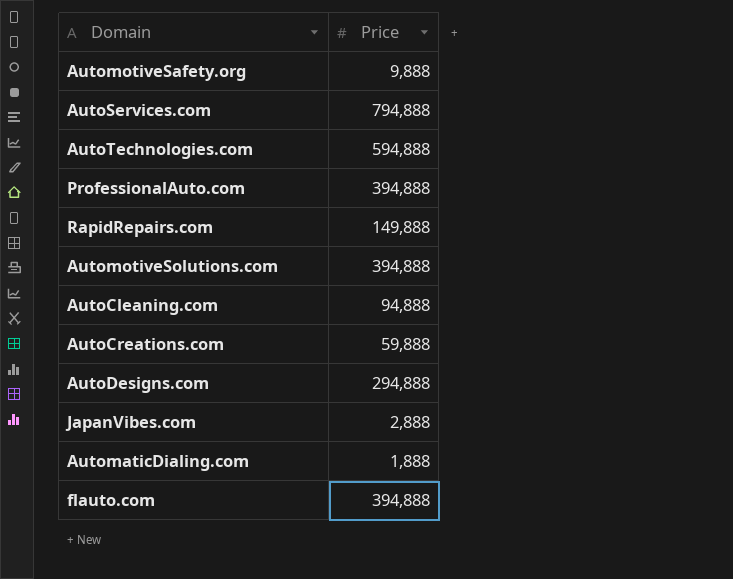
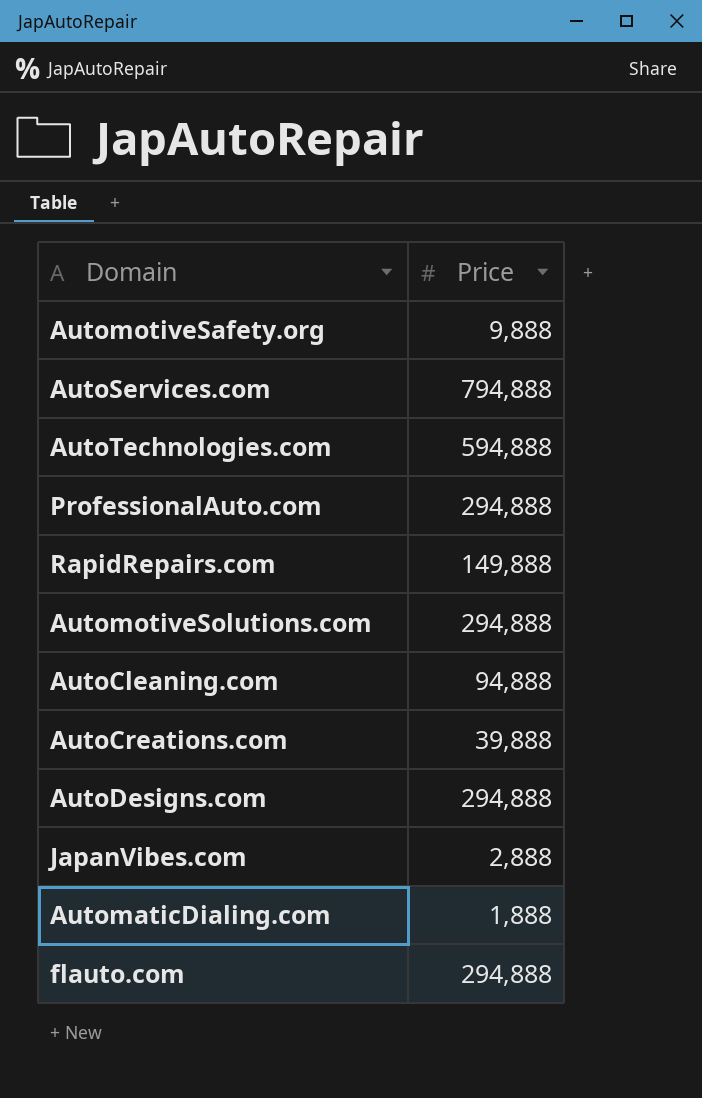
ProfessionalAuto.com | Price: 394,888 -> 294,888
AutomotiveSolutions.com | Price: 394,888 -> 294,888
AutoCreations.com | Price: 59,888 -> 39,888
flauto.com | Price: 394,888 -> 294,888

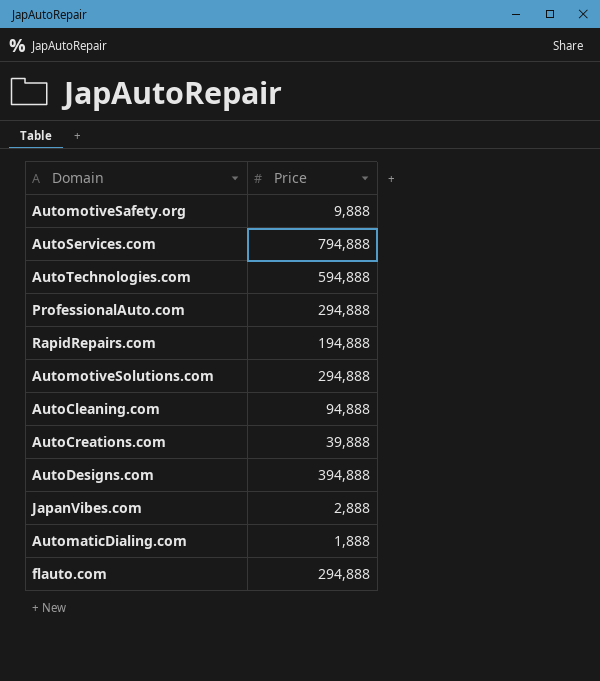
RapidRepairs.com | Price: 149,888 -> 194,888
AutoDesigns.com | Price: 294,888 -> 394,888

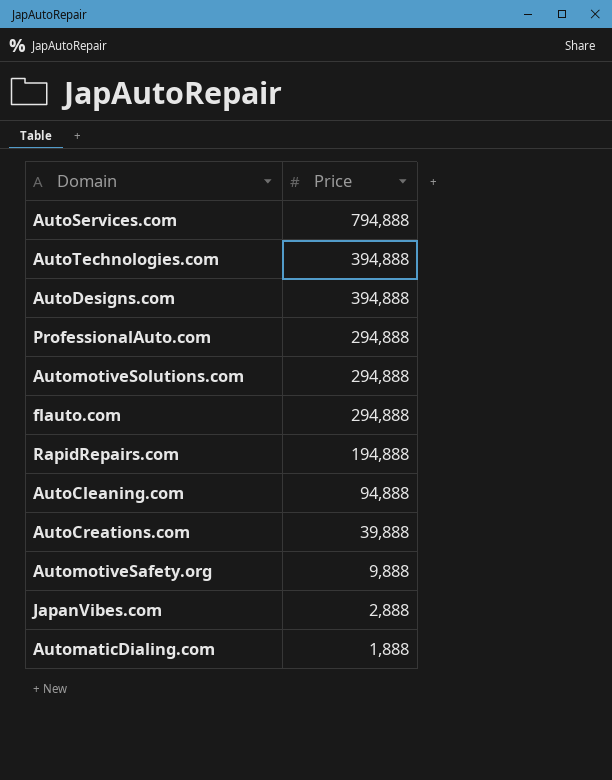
row order: none -> Price descending
AutoTechnologies.com | Price: 594,888 -> 394,888

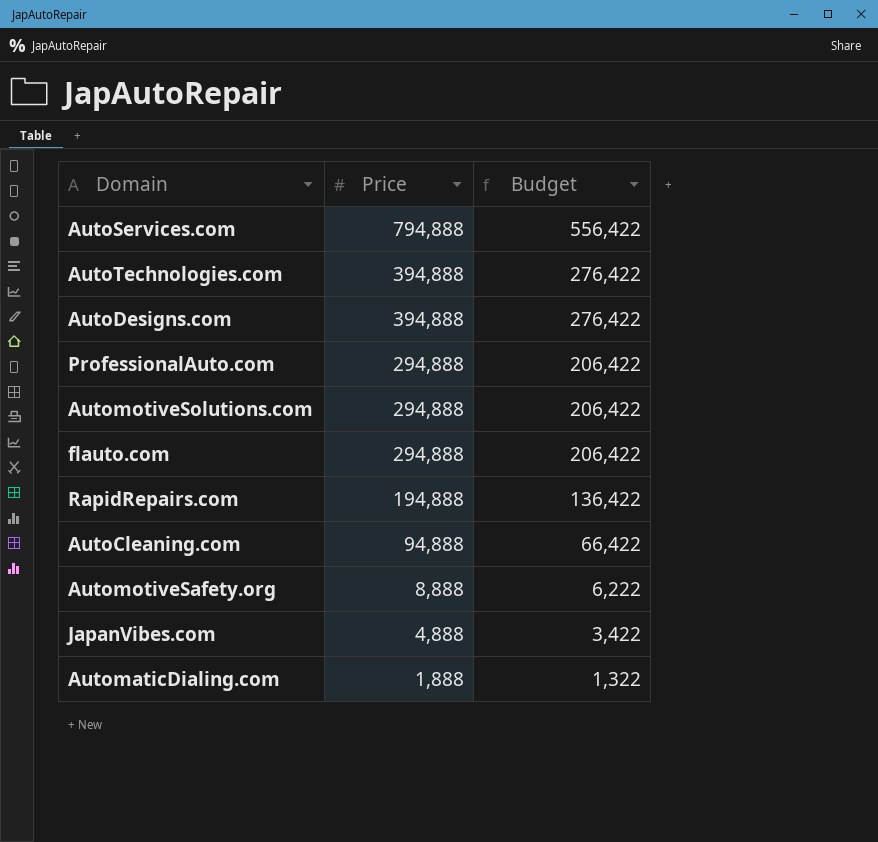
column Budget | formula: none -> [Price] * 0.7
row AutoCreations.com: 39,888 -> none
AutomotiveSafety.org | Price: 9,888 -> 8,888
JapanVibes.com | Price: 2,888 -> 4,888

